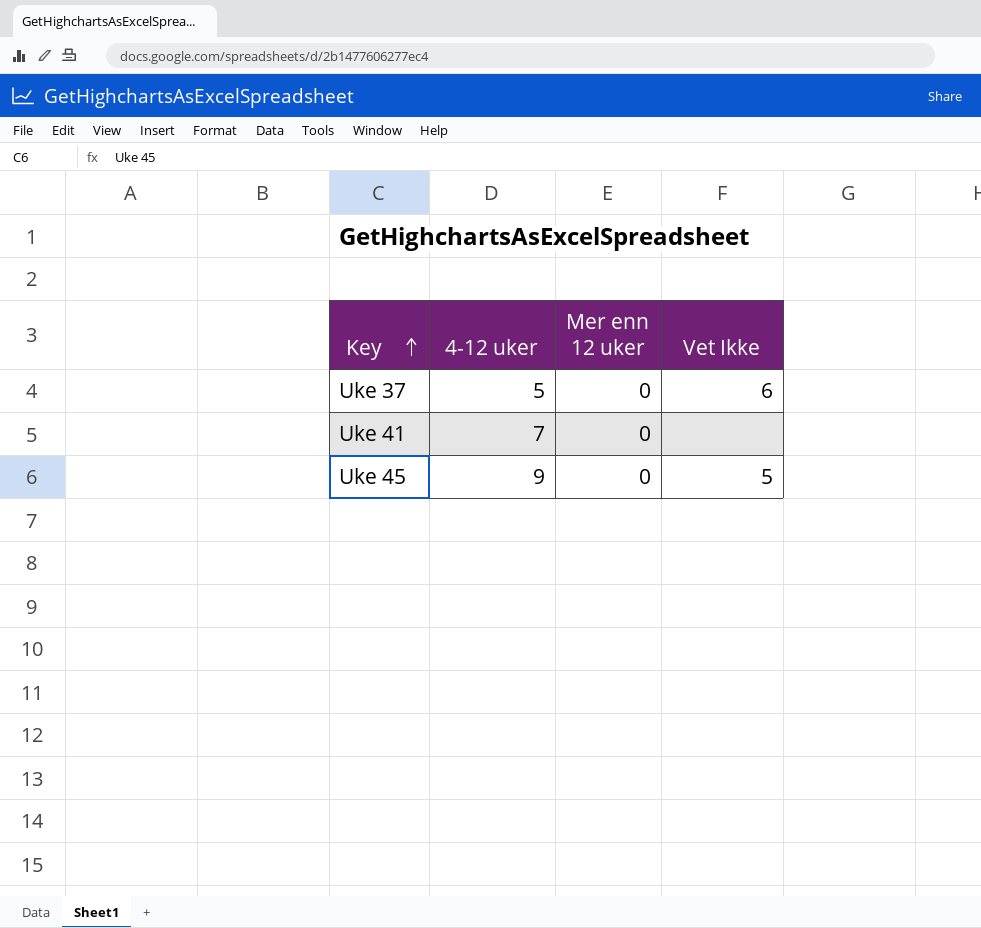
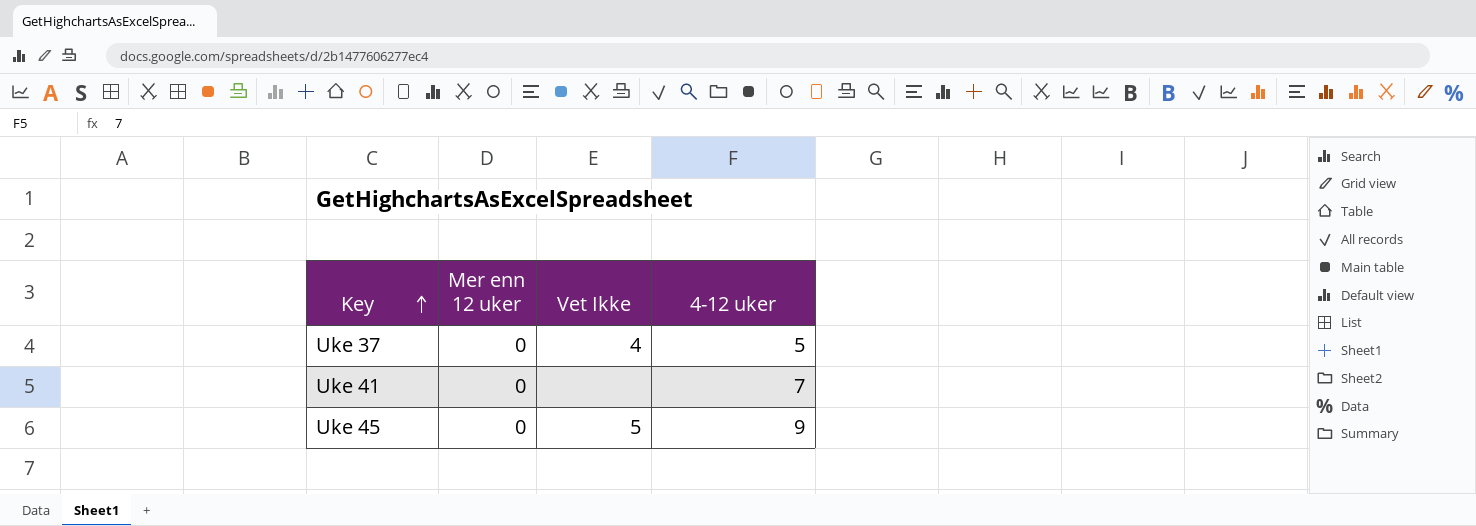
column 4-12 uker | position: 2 -> 4
Uke 37 | Vet Ikke: 6 -> 4

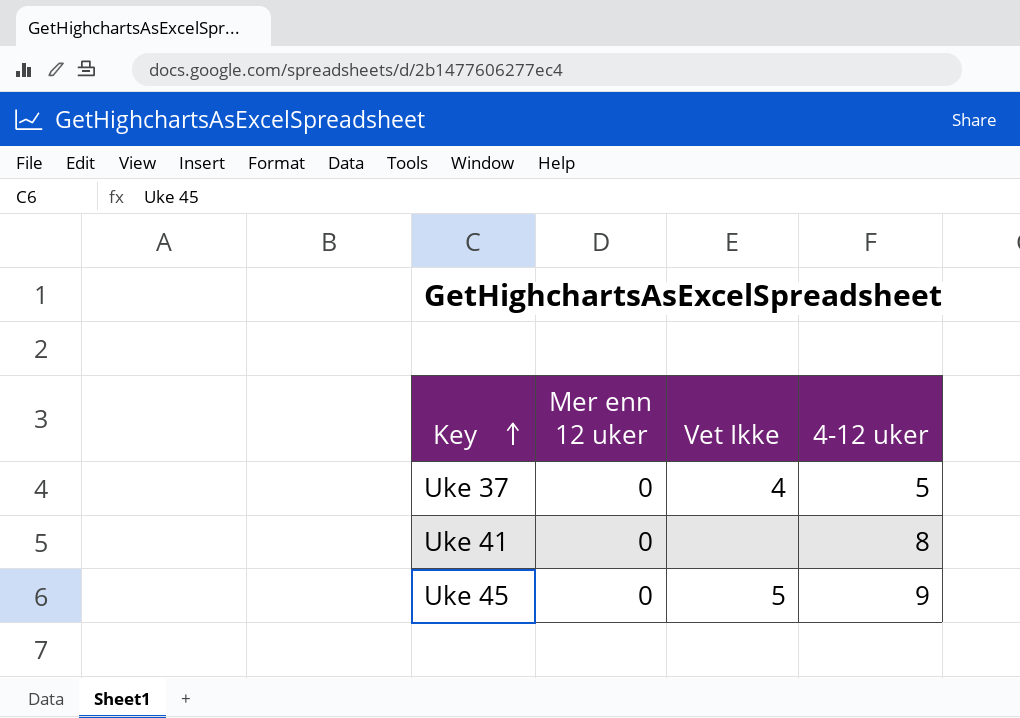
Uke 41 | 4-12 uker: 7 -> 8

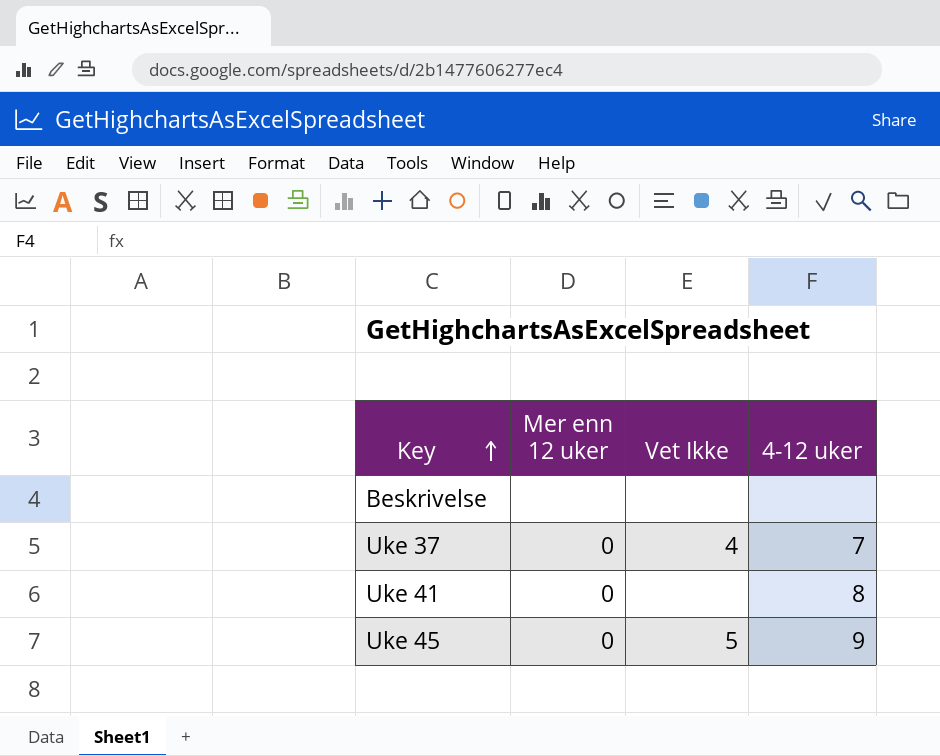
row Beskrivelse: none -> none | none | none
Uke 37 | 4-12 uker: 5 -> 7

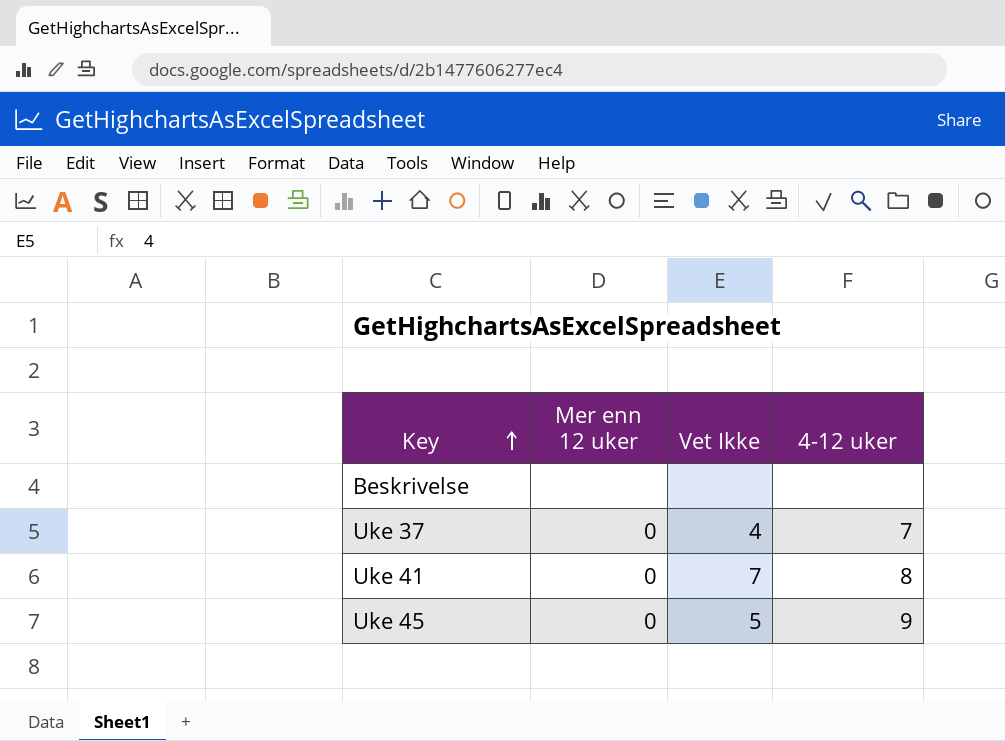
Uke 41 | Vet Ikke: none -> 7

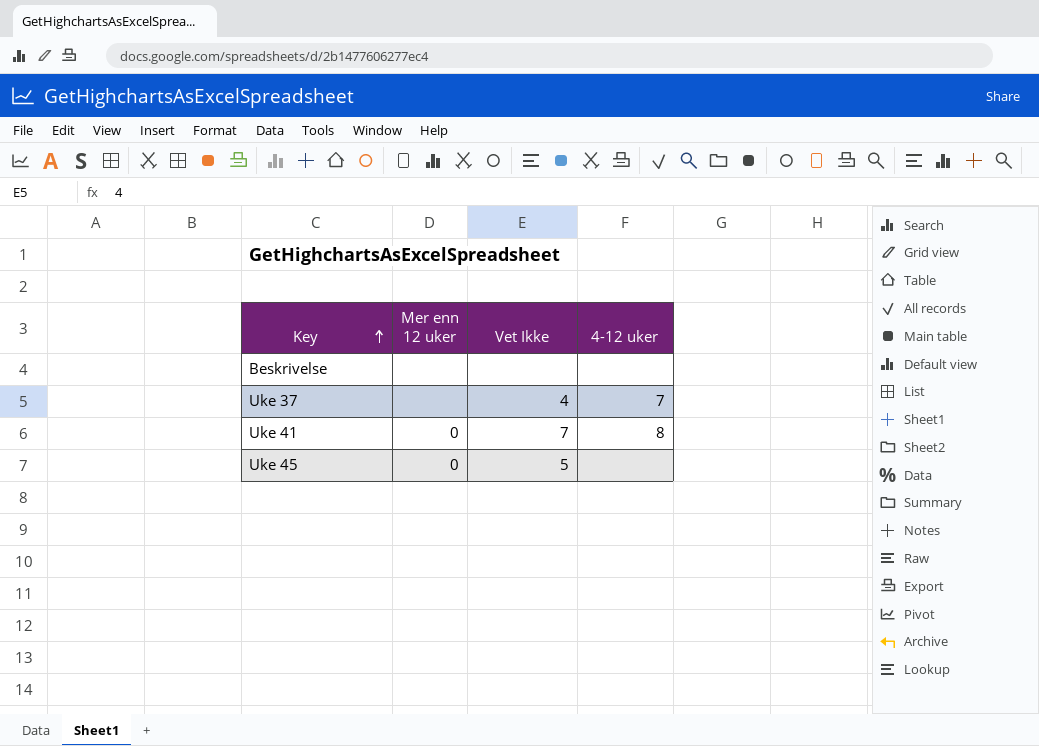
Uke 37 | Mer enn 12 uker: 0 -> none
Uke 45 | 4-12 uker: 9 -> none

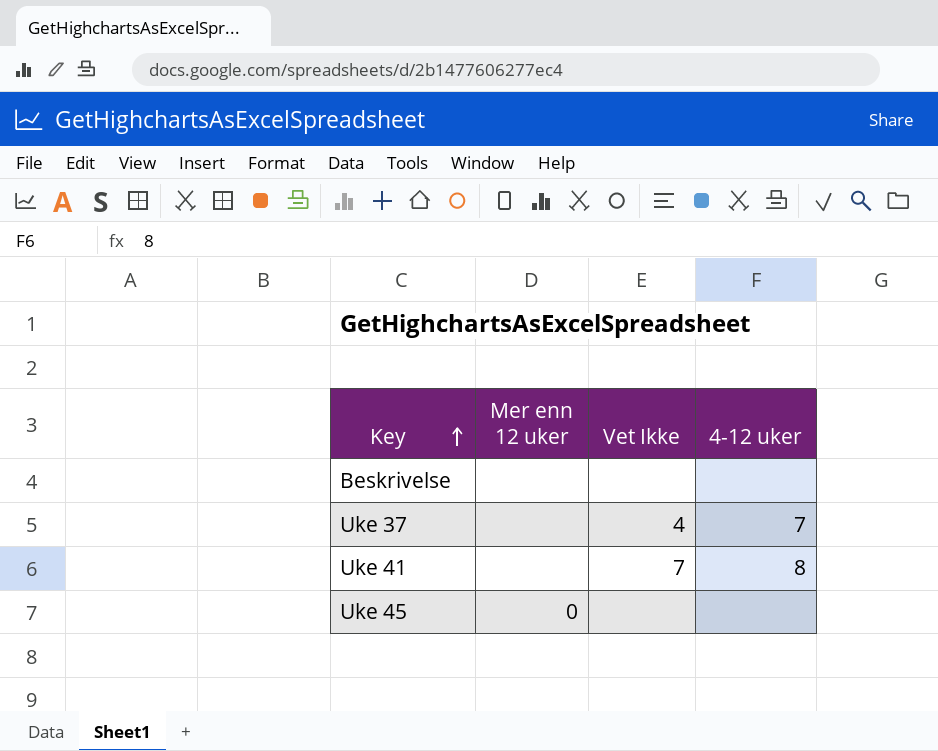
Uke 41 | Mer enn 12 uker: 0 -> none
Uke 45 | Vet Ikke: 5 -> none

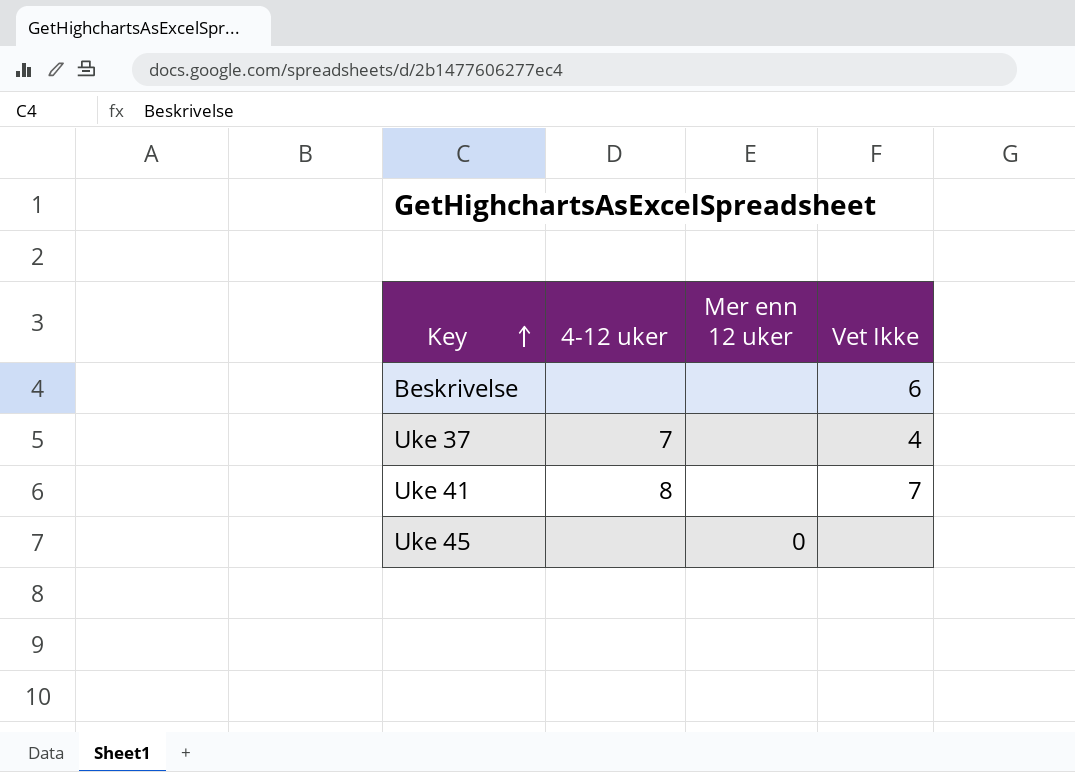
column 4-12 uker | position: 4 -> 2
Beskrivelse | Vet Ikke: none -> 6

